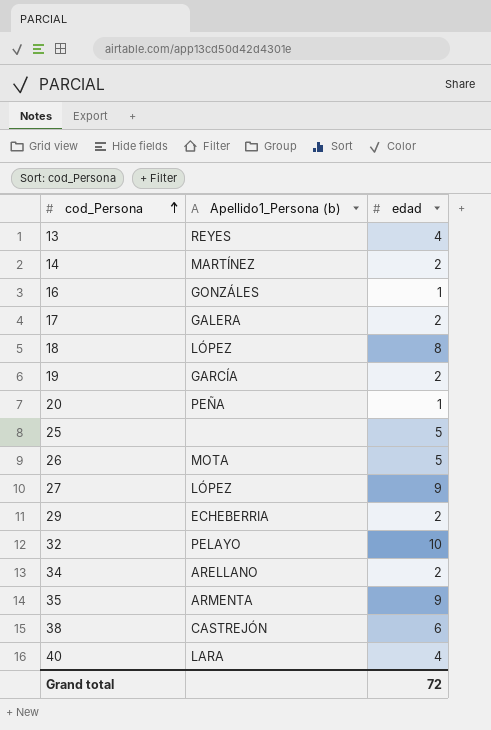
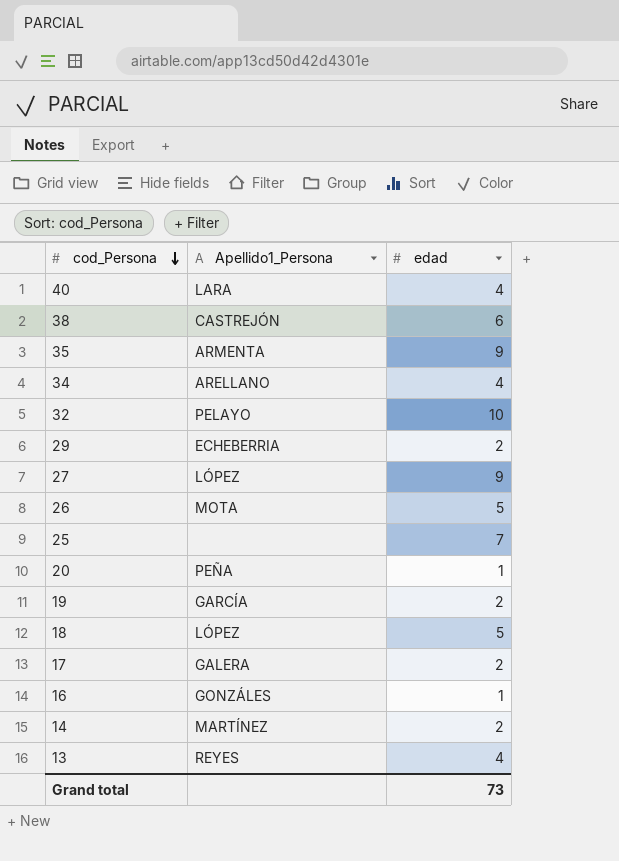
row order: cod_Persona ascending -> cod_Persona descending
column name: Apellido1_Persona (b) -> Apellido1_Persona
34 | edad: 2 -> 4
25 | edad: 5 -> 7
18 | edad: 8 -> 5
Grand total | edad: 72 -> 73

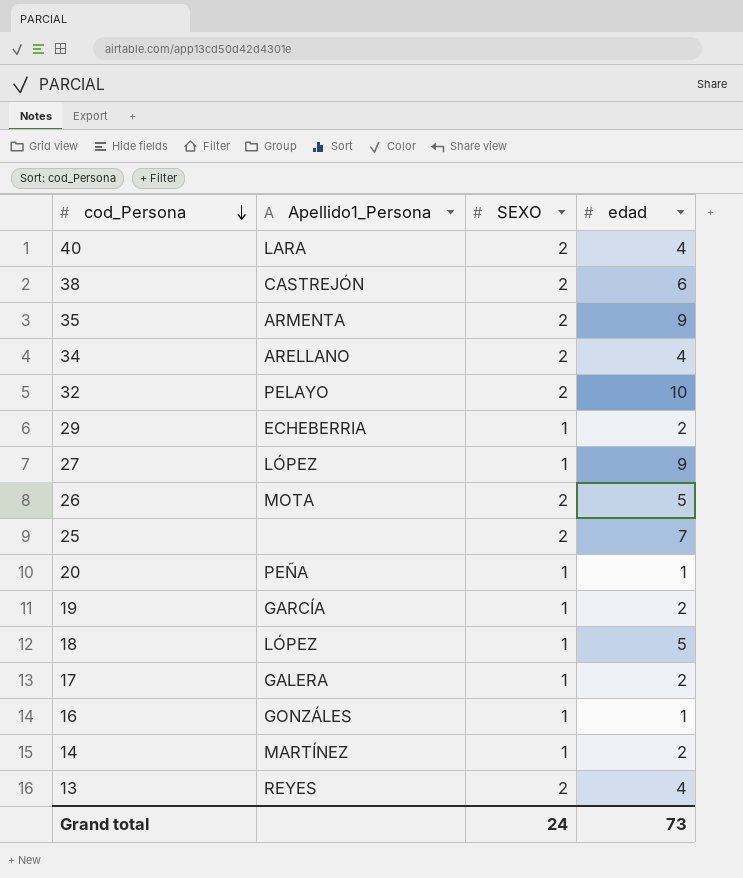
column SEXO | position: none -> 3

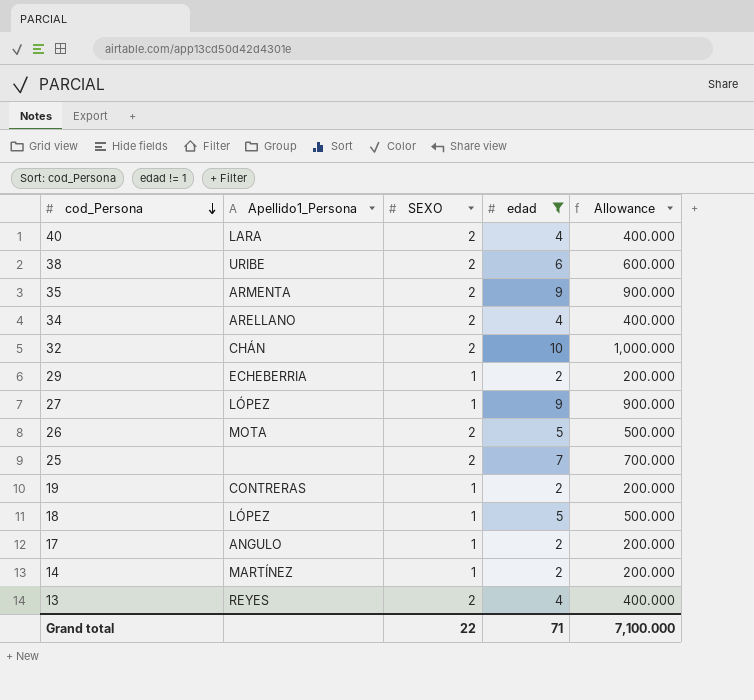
filter: none -> edad != 1
column Allowance | formula: none -> [edad] * 100
38 | Apellido1_Persona: CASTREJÓN -> URIBE
32 | Apellido1_Persona: PELAYO -> CHÁN
19 | Apellido1_Persona: GARCÍA -> CONTRERAS
17 | Apellido1_Persona: GALERA -> ANGULO
Grand total | SEXO: 24 -> 22
Grand total | edad: 73 -> 71

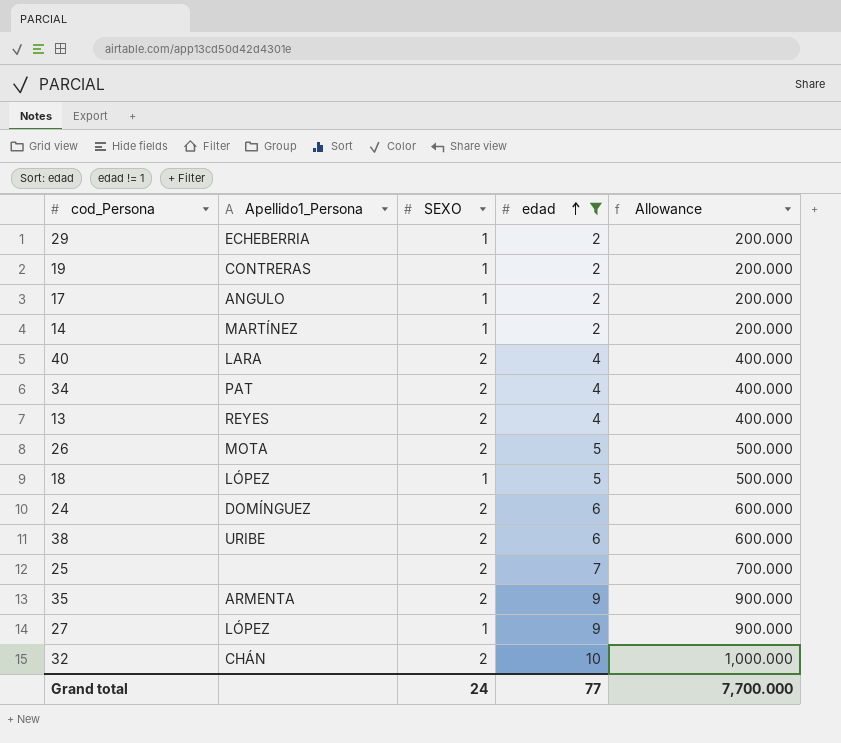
row order: cod_Persona descending -> edad ascending
34 | Apellido1_Persona: ARELLANO -> PAT
row 24: none -> DOMÍNGUEZ | 2 | 6 | 600.000
Grand total | SEXO: 22 -> 24
Grand total | edad: 71 -> 77
Grand total | Allowance: 7,100.000 -> 7,700.000

